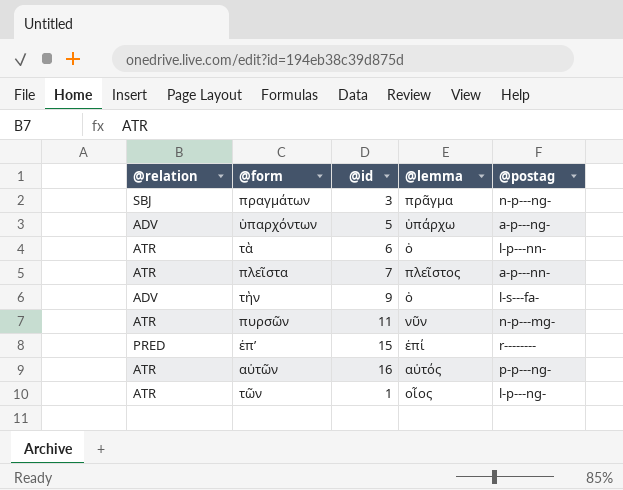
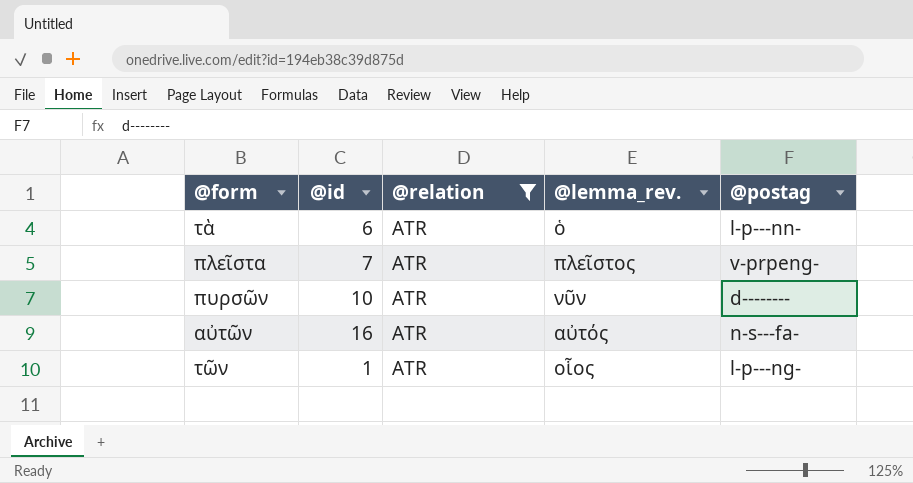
filter: none -> @relation = ATR
column @relation | position: 1 -> 3
column name: @lemma -> @lemma_rev.
πλεῖστα | @postag: a-p---nn- -> v-prpeng-
πυρσῶν | @id: 11 -> 10
πυρσῶν | @postag: n-p---mg- -> d--------
αὐτῶν | @postag: p-p---ng- -> n-s---fa-

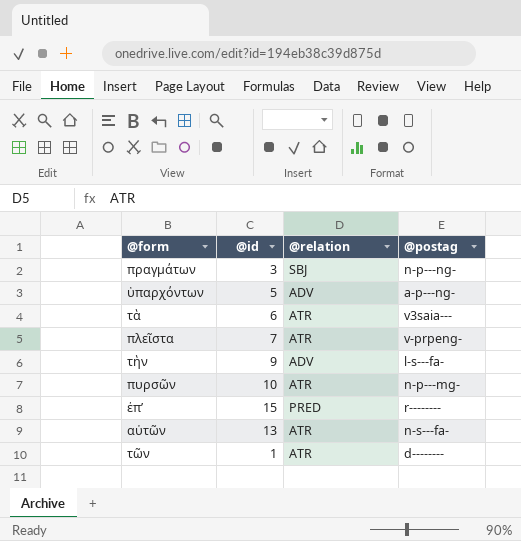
filter: @relation = ATR -> none
column @lemma_rev. | position: 4 -> none
τὰ | @postag: l-p---nn- -> v3saia---
πυρσῶν | @postag: d-------- -> n-p---mg-
αὐτῶν | @id: 16 -> 13
τῶν | @postag: l-p---ng- -> d--------

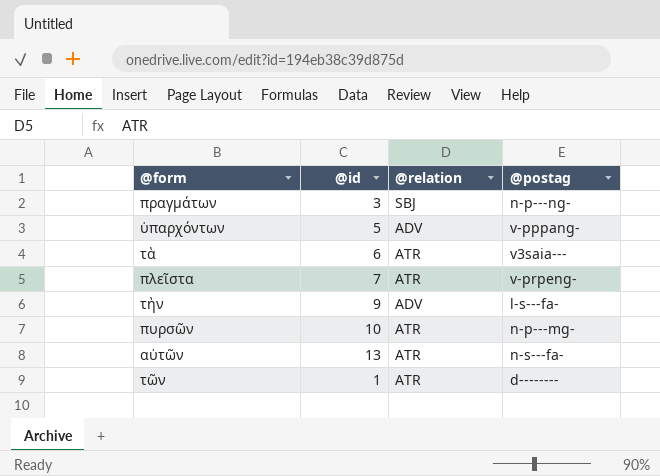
row ἐπʼ: 15 | PRED | r-------- -> none
ὑπαρχόντων | @postag: a-p---ng- -> v-pppang-

